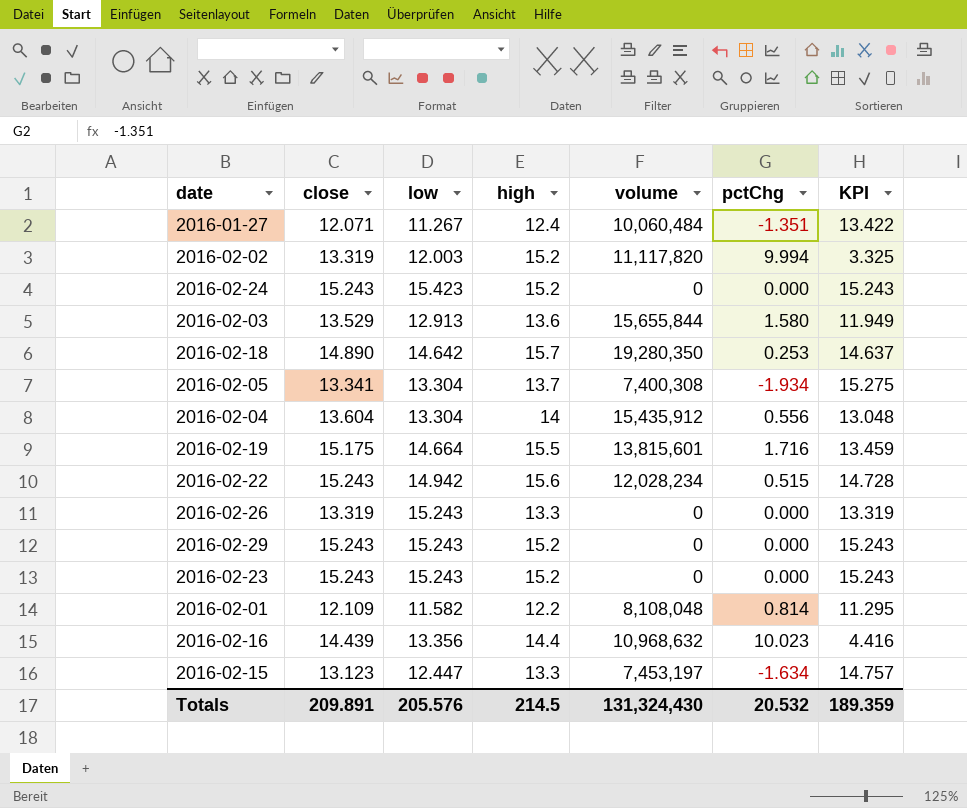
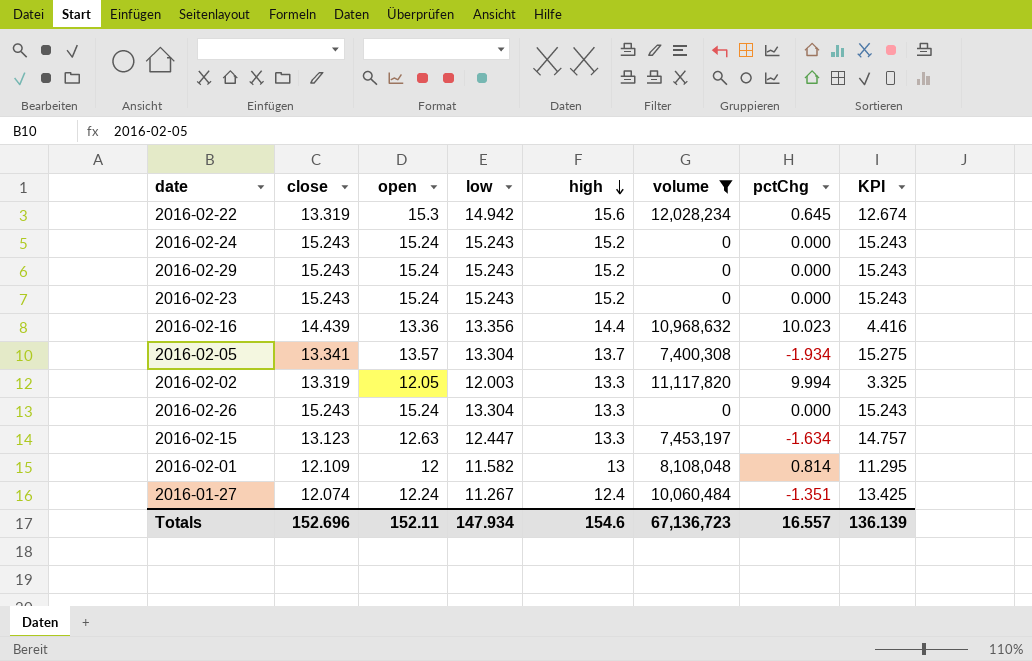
filter: none -> volume <= 12,028,234
row order: none -> high descending
column open | position: none -> 3
2016-02-22 | close: 15.243 -> 13.319
2016-02-22 | pctChg: 0.515 -> 0.645
2016-02-22 | KPI: 14.728 -> 12.674
2016-02-24 | low: 15.423 -> 15.243
2016-02-02 | high: 15.2 -> 13.3
2016-02-26 | close: 13.319 -> 15.243
2016-02-26 | low: 15.243 -> 13.304
2016-02-26 | KPI: 13.319 -> 15.243
2016-02-01 | high: 12.2 -> 13
2016-01-27 | close: 12.071 -> 12.074
2016-01-27 | KPI: 13.422 -> 13.425
Totals | close: 209.891 -> 152.696
Totals | low: 205.576 -> 147.934
Totals | high: 214.5 -> 154.6
Totals | volume: 131,324,430 -> 67,136,723
Totals | pctChg: 20.532 -> 16.557
Totals | KPI: 189.359 -> 136.139

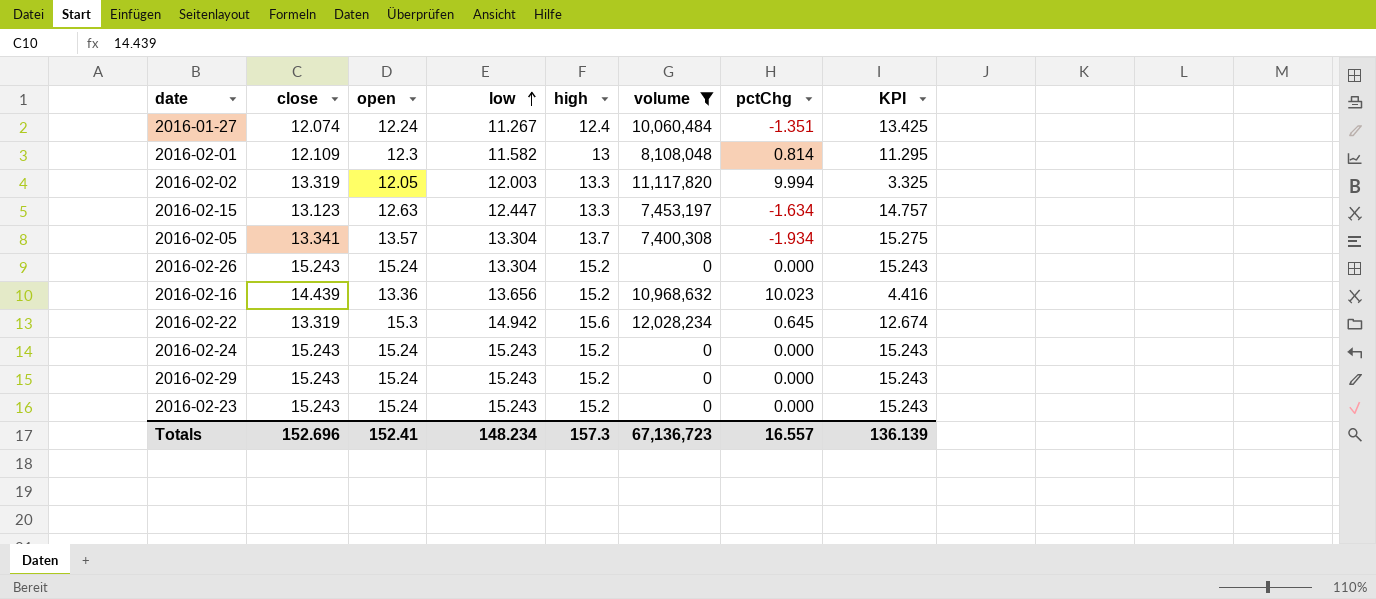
row order: high descending -> low ascending
2016-02-01 | open: 12 -> 12.3
2016-02-26 | high: 13.3 -> 15.2
2016-02-16 | low: 13.356 -> 13.656
2016-02-16 | high: 14.4 -> 15.2
Totals | open: 152.11 -> 152.41
Totals | low: 147.934 -> 148.234
Totals | high: 154.6 -> 157.3

